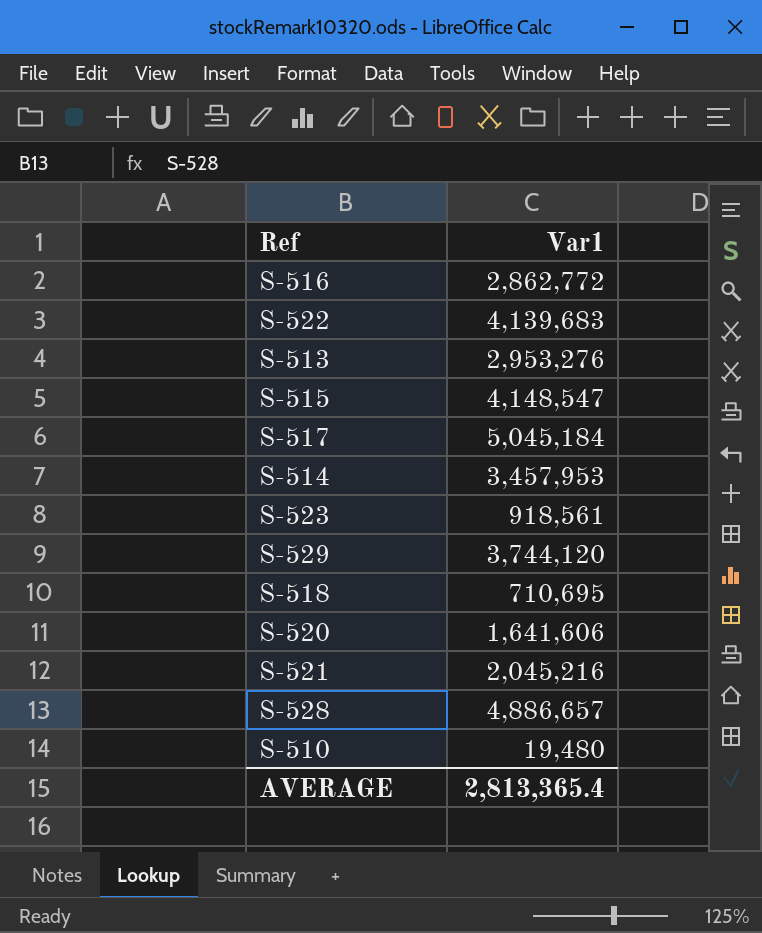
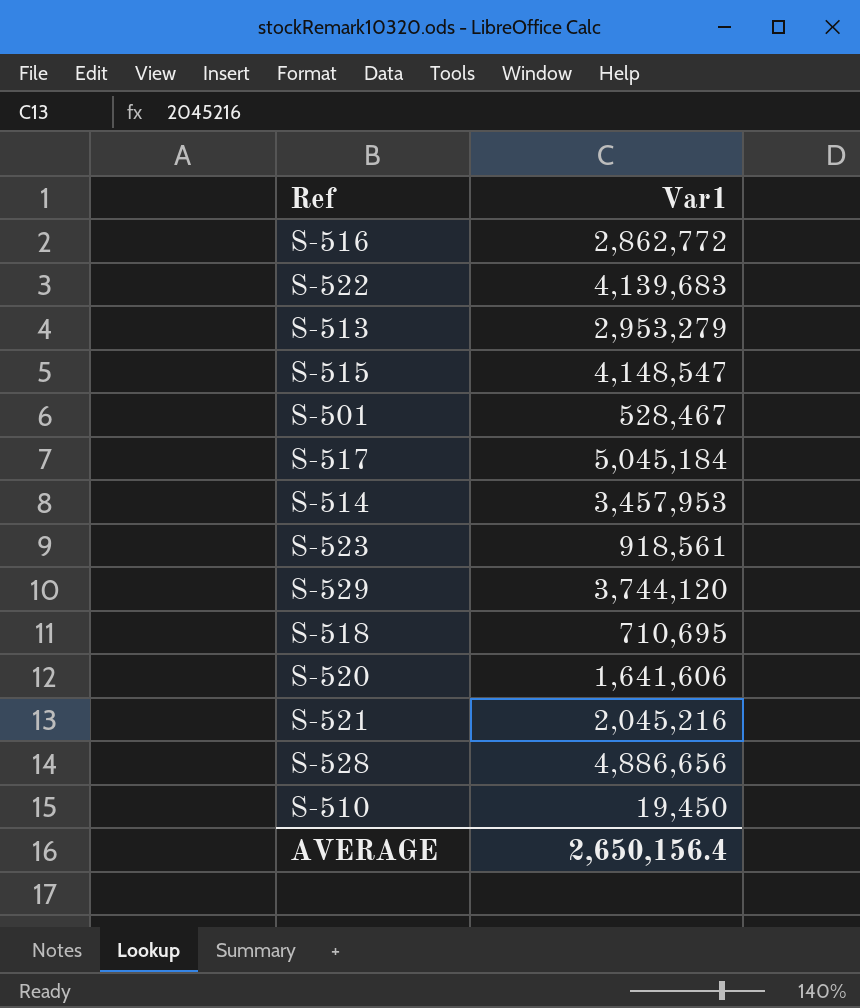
S-513 | Var1: 2,953,276 -> 2,953,279
row S-501: none -> 528,467
S-528 | Var1: 4,886,657 -> 4,886,656
S-510 | Var1: 19,480 -> 19,450
AVERAGE | Var1: 2,813,365.4 -> 2,650,156.4

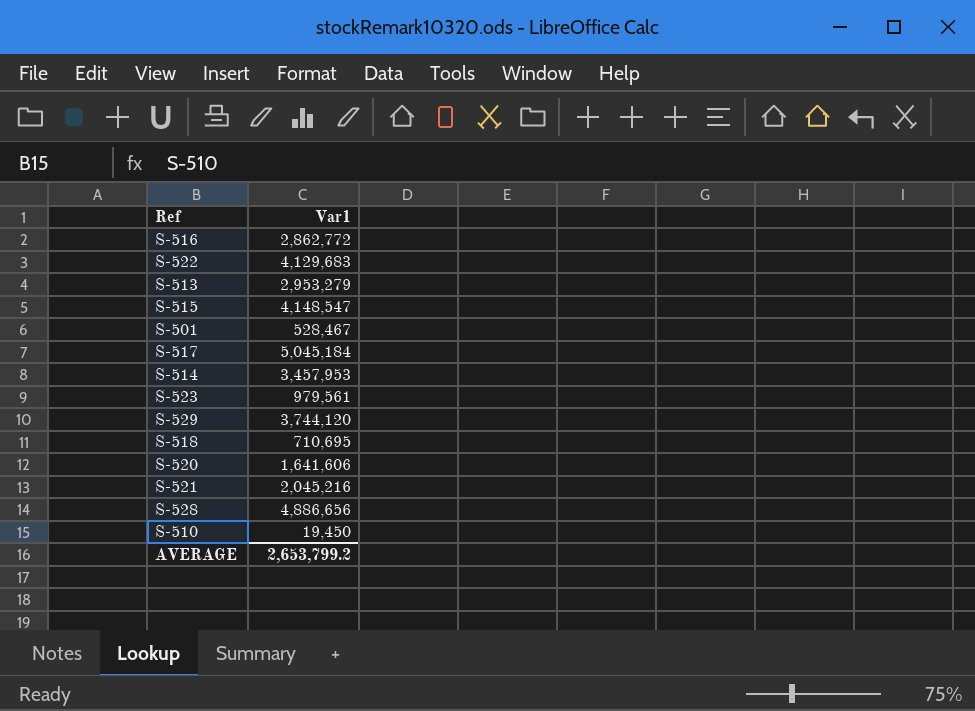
S-522 | Var1: 4,139,683 -> 4,129,683
S-523 | Var1: 918,561 -> 979,561
AVERAGE | Var1: 2,650,156.4 -> 2,653,799.2

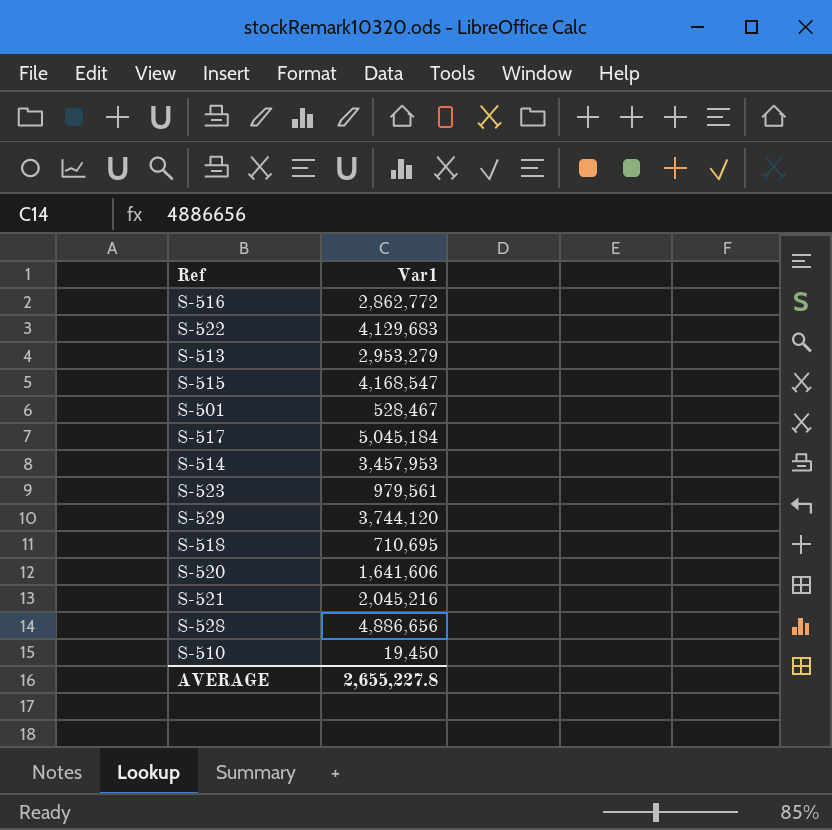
S-515 | Var1: 4,148,547 -> 4,168,547
AVERAGE | Var1: 2,653,799.2 -> 2,655,227.8

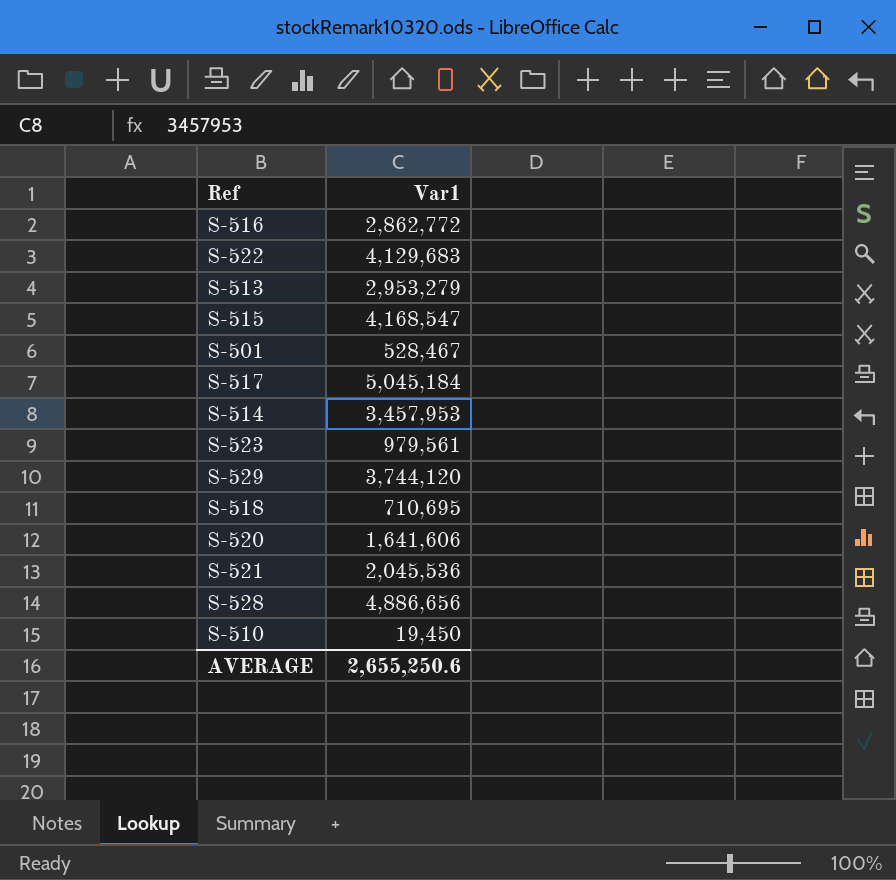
S-521 | Var1: 2,045,216 -> 2,045,536
AVERAGE | Var1: 2,655,227.8 -> 2,655,250.6

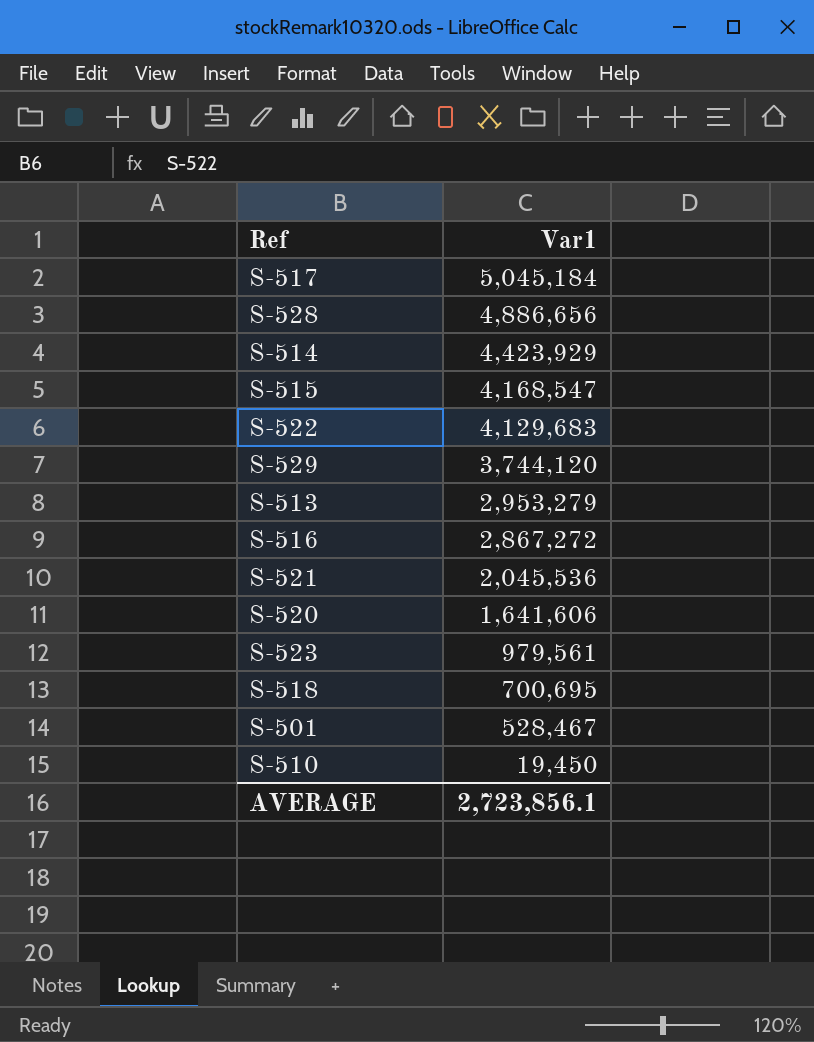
row order: none -> Var1 descending
S-514 | Var1: 3,457,953 -> 4,423,929
S-516 | Var1: 2,862,772 -> 2,867,272
S-518 | Var1: 710,695 -> 700,695
AVERAGE | Var1: 2,655,250.6 -> 2,723,856.1

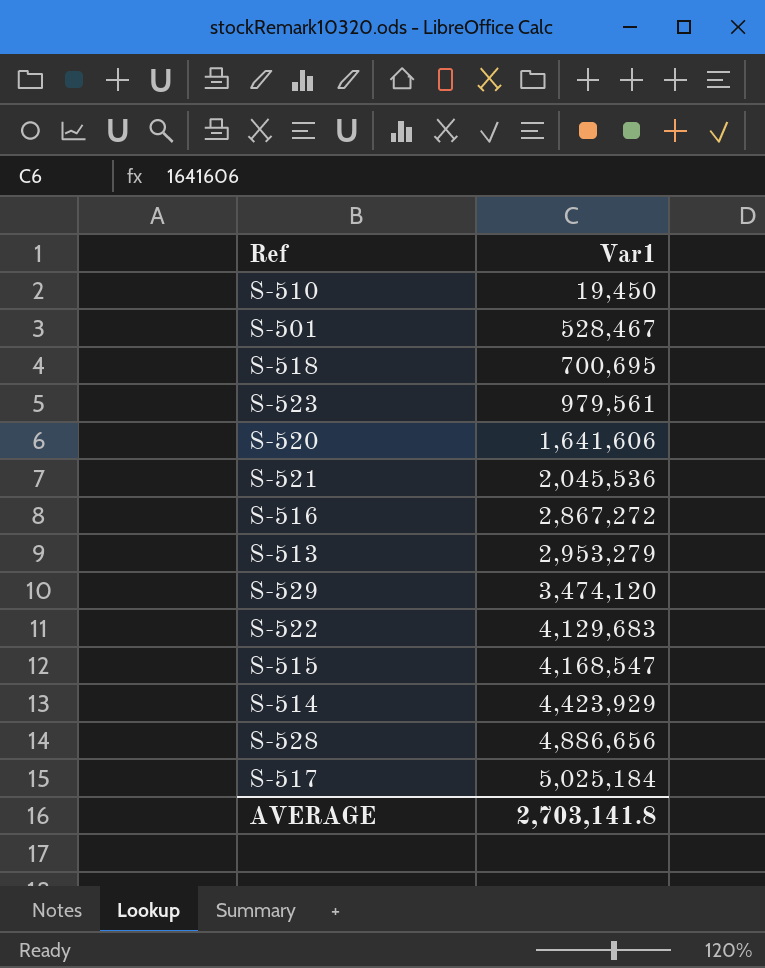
row order: Var1 descending -> Var1 ascending
S-529 | Var1: 3,744,120 -> 3,474,120
S-517 | Var1: 5,045,184 -> 5,025,184
AVERAGE | Var1: 2,723,856.1 -> 2,703,141.8

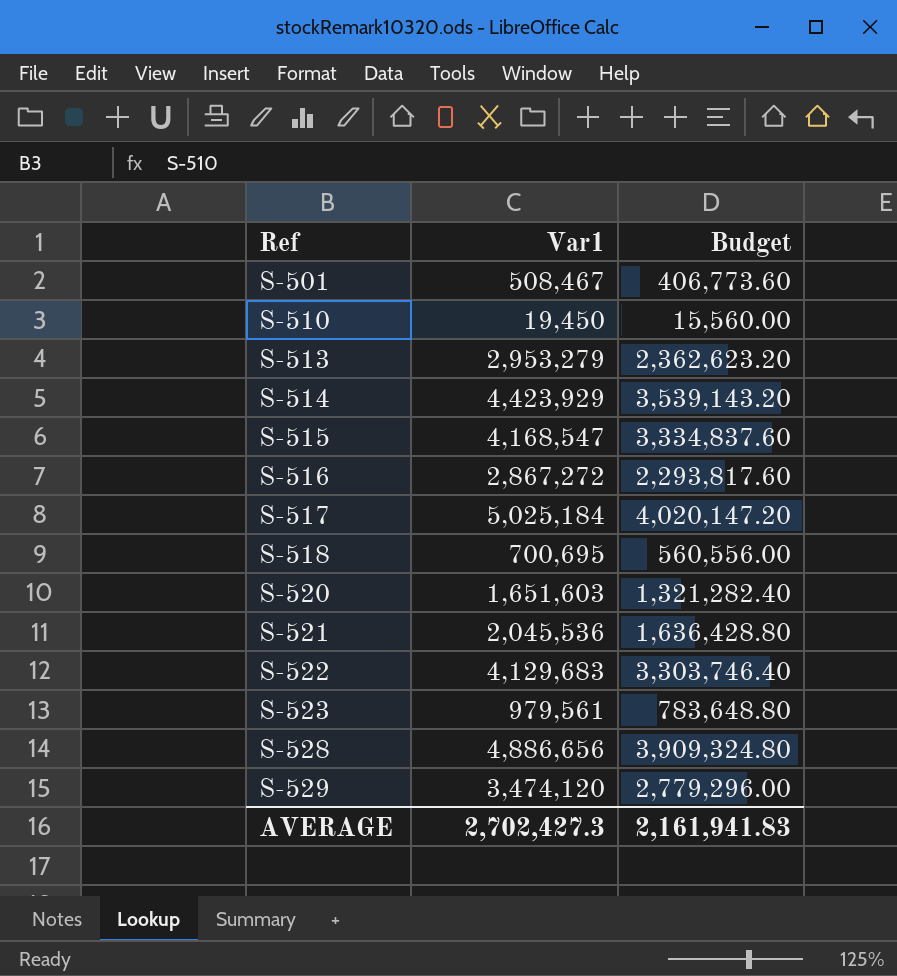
row order: Var1 ascending -> Ref ascending
column Budget | formula: none -> [Var1] * 0.8
S-501 | Var1: 528,467 -> 508,467
S-520 | Var1: 1,641,606 -> 1,651,603
AVERAGE | Var1: 2,703,141.8 -> 2,702,427.3

